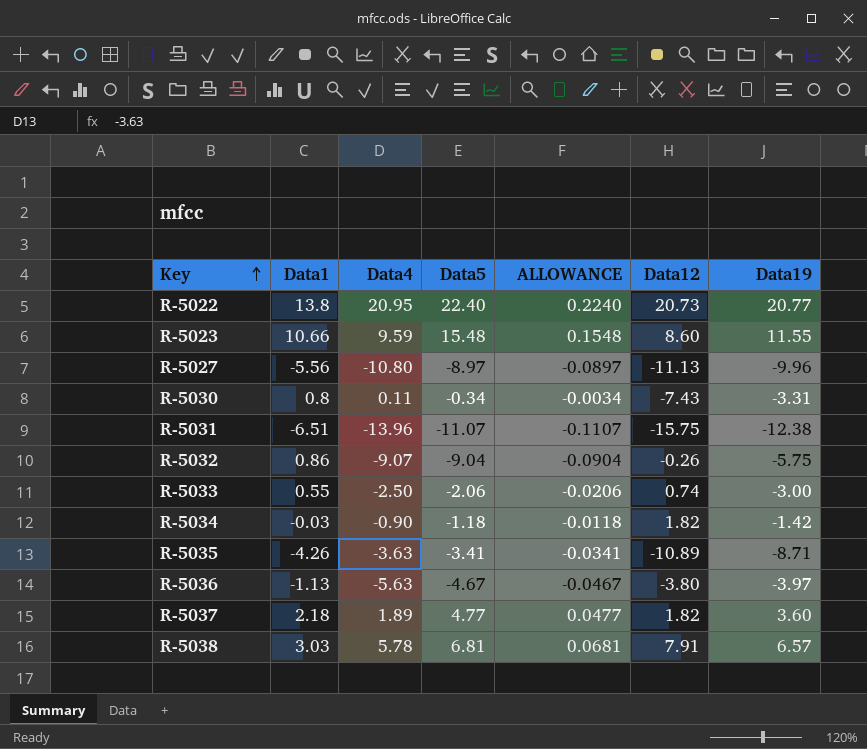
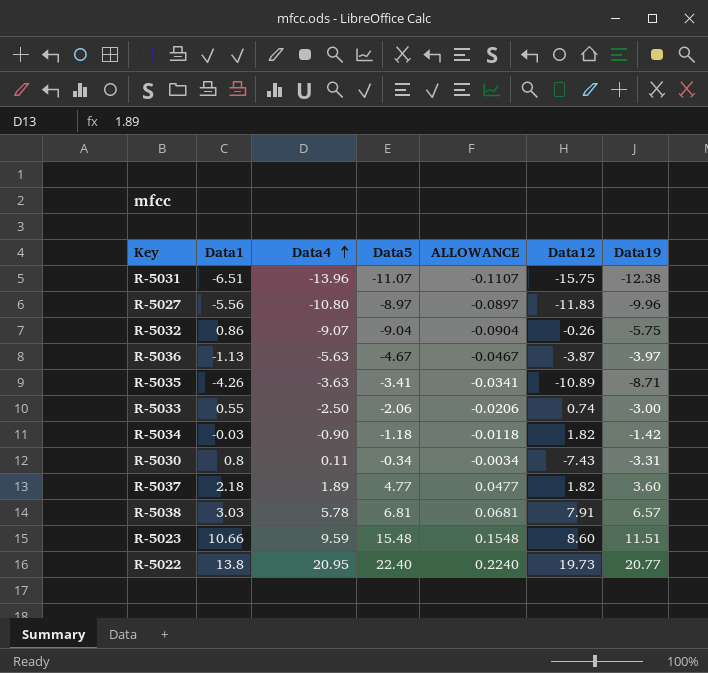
row order: Key ascending -> Data4 ascending
R-5027 | Data12: -11.13 -> -11.83
R-5036 | Data12: -3.80 -> -3.87
R-5023 | Data19: 11.55 -> 11.51
R-5022 | Data12: 20.73 -> 19.73

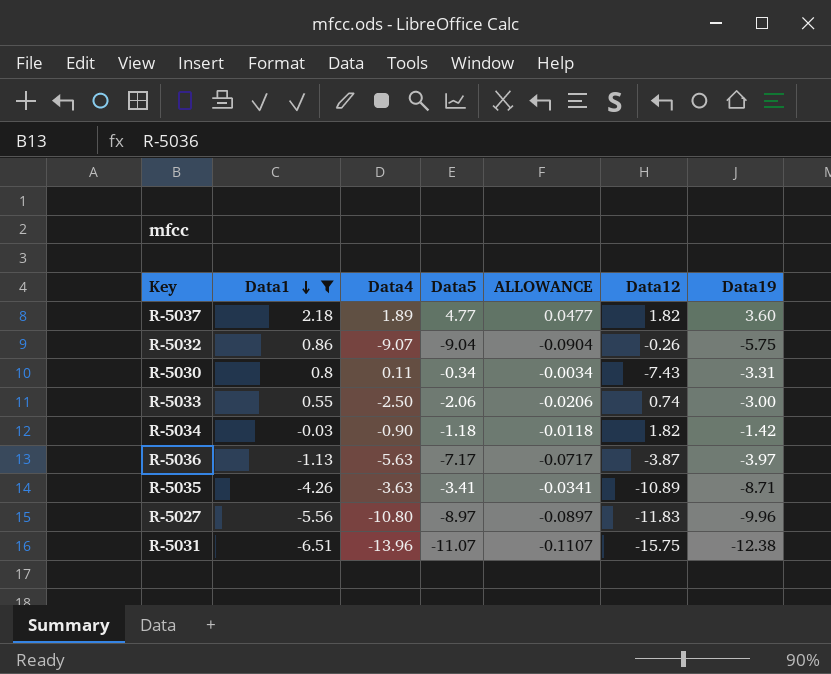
filter: none -> Data1 <= 2.18
row order: Data4 ascending -> Data1 descending
R-5036 | Data5: -4.67 -> -7.17
R-5036 | ALLOWANCE: -0.0467 -> -0.0717

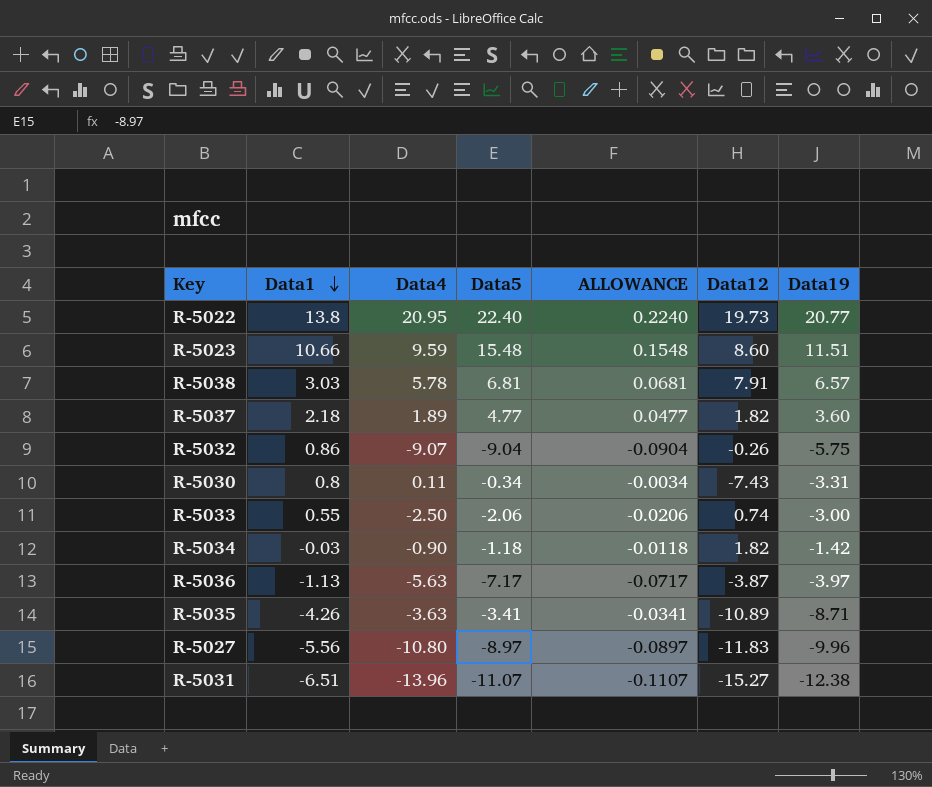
filter: Data1 <= 2.18 -> none
R-5031 | Data12: -15.75 -> -15.27

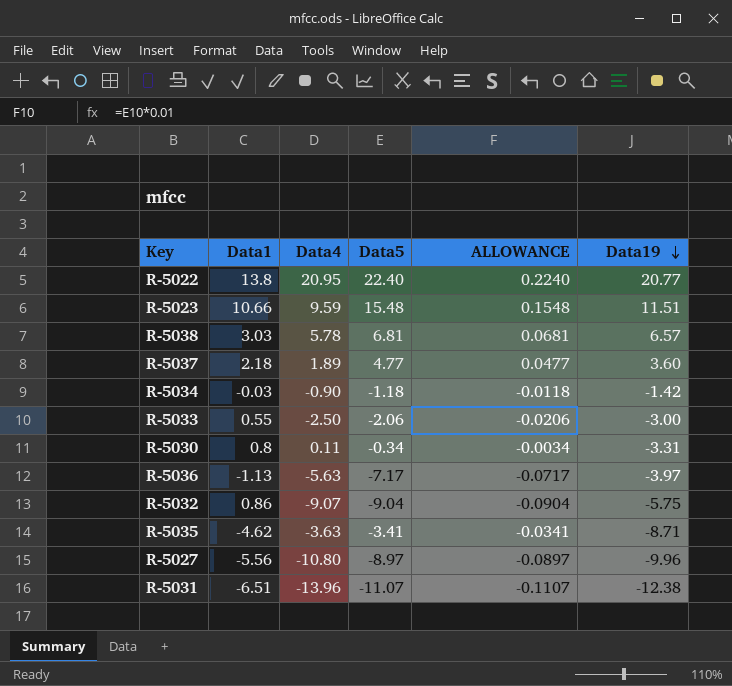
row order: Data1 descending -> Data19 descending
column Data12 | position: 6 -> none
R-5035 | Data1: -4.26 -> -4.62

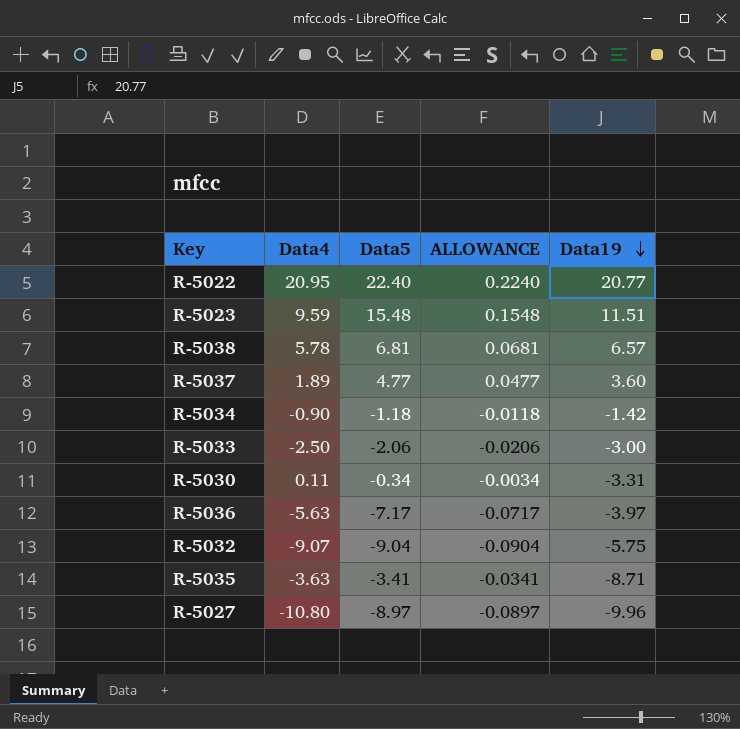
column Data1 | position: 2 -> none
row R-5031: -6.51 | -13.96 | -11.07 | -0.1107 | -12.38 -> none

